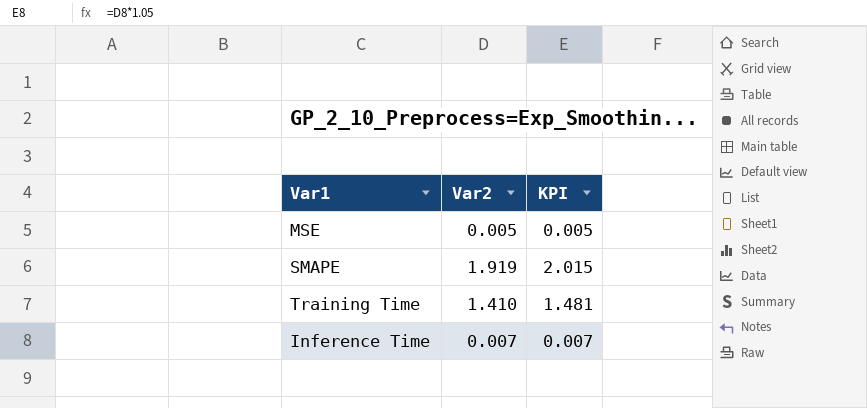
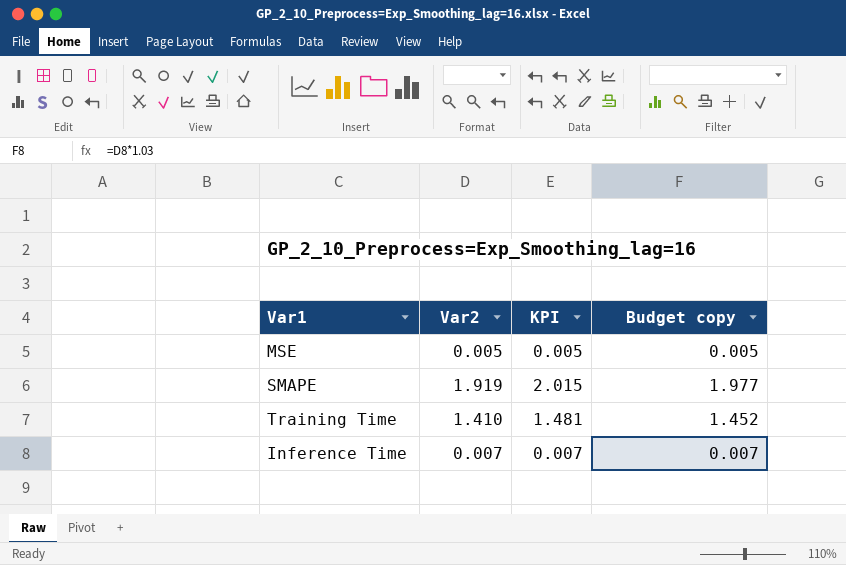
column Budget copy | formula: none -> [Var2] * 1.03

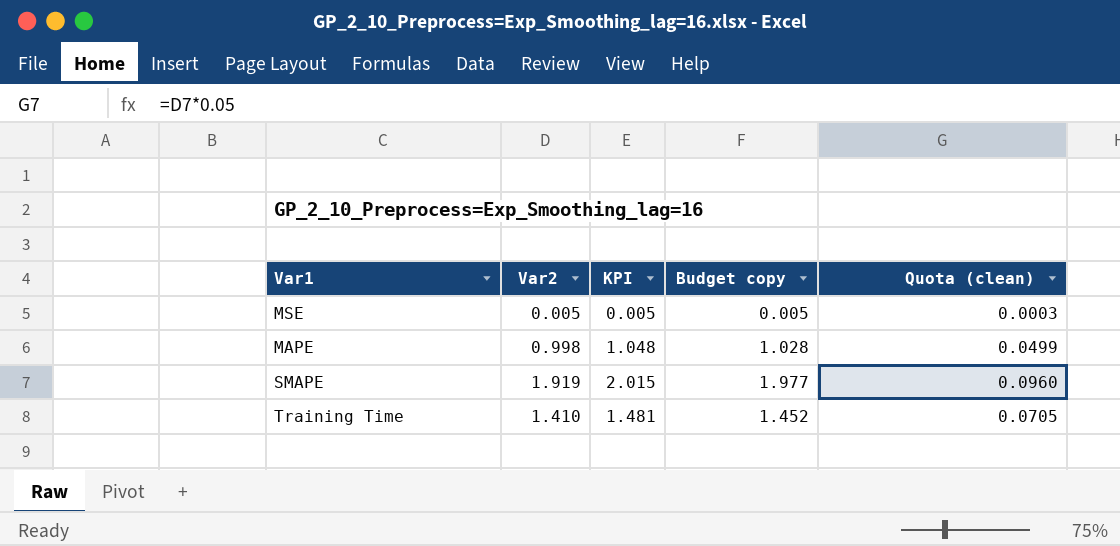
column Quota (clean) | formula: none -> [Var2] * 0.05
row Inference Time: 0.007 | 0.007 | 0.007 -> none
row MAPE: none -> 0.998 | 1.048 | 1.028 | 0.0499

